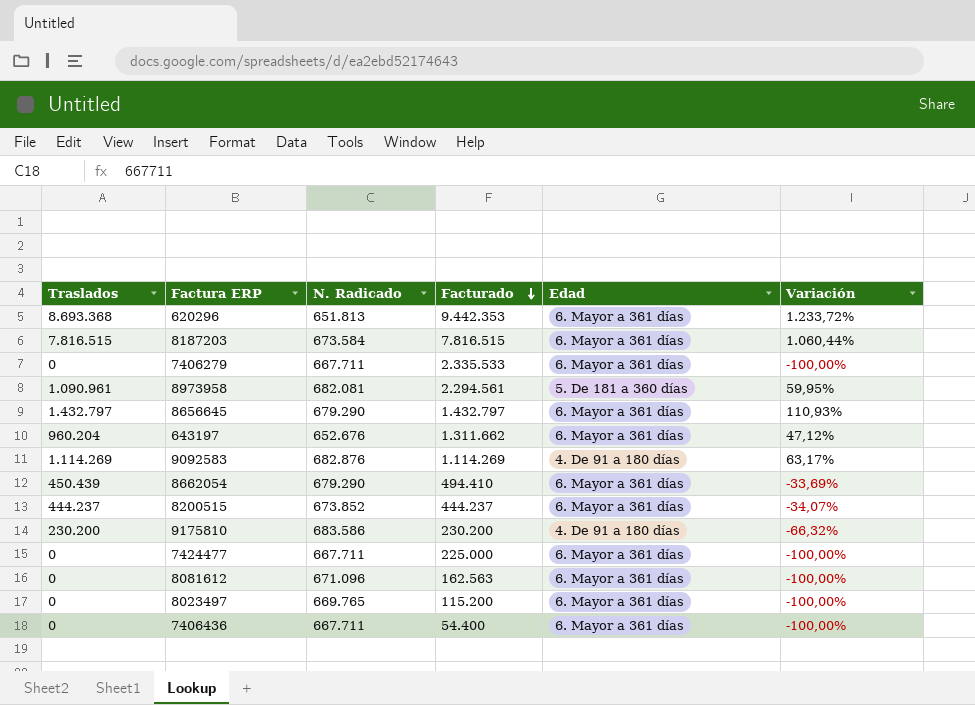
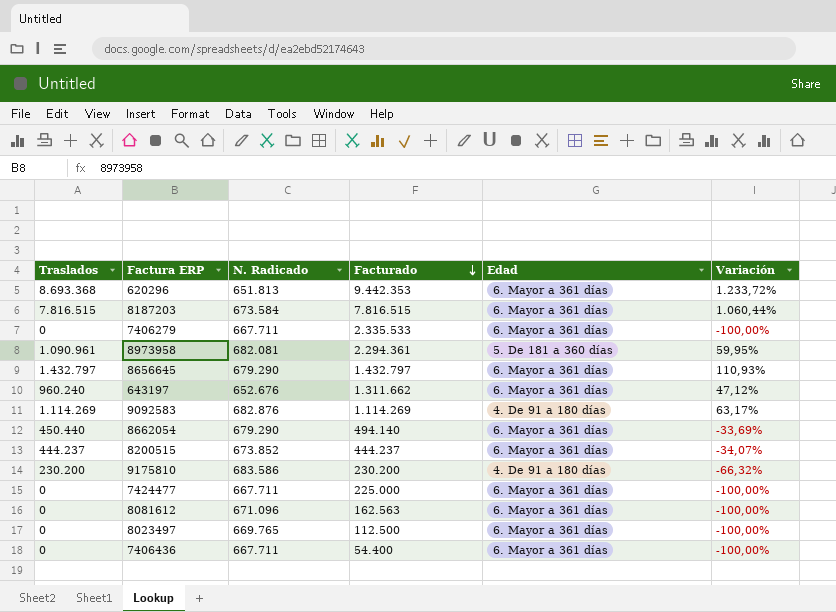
8973958 | Facturado: 2.294.561 -> 2.294.361
643197 | Traslados: 960.204 -> 960.240
8662054 | Traslados: 450.439 -> 450.440
8662054 | Facturado: 494.410 -> 494.140
8023497 | Facturado: 115.200 -> 112.500

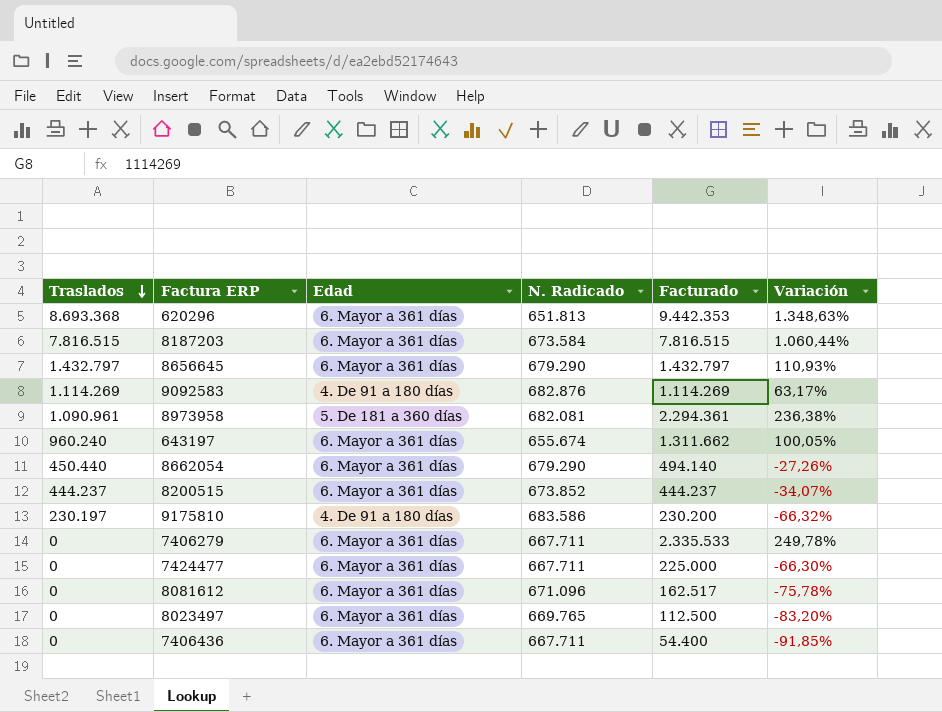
row order: Facturado descending -> Traslados descending
column Edad | position: 5 -> 3
column Variación | formula: ([Traslados] - [N. Radicado]) / [N. Radicado] -> ([Facturado] - [N. Radicado]) / [N. Radicado]
643197 | N. Radicado: 652.676 -> 655.674
9175810 | Traslados: 230.200 -> 230.197
8081612 | Facturado: 162.563 -> 162.517

